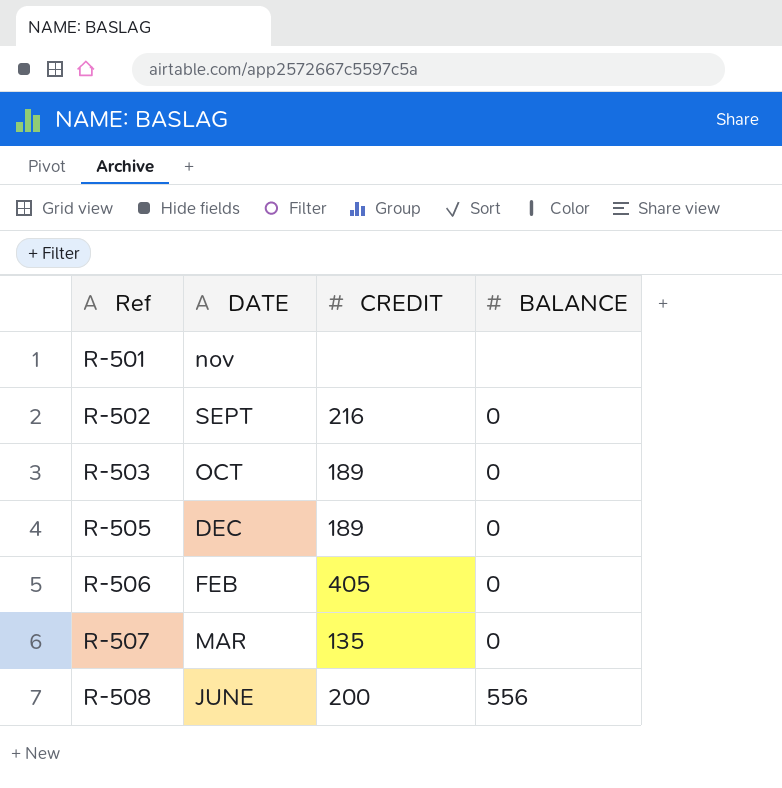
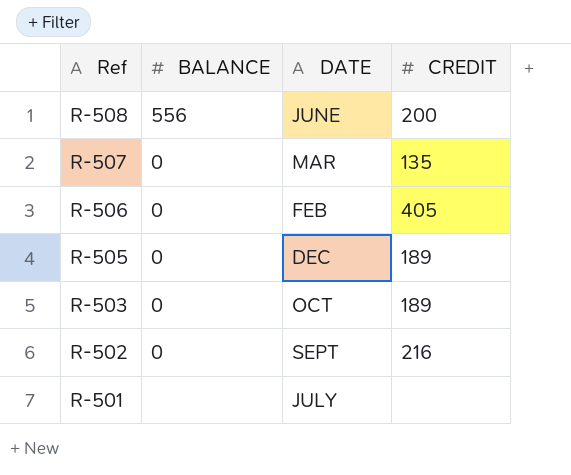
row order: Ref ascending -> Ref descending
column BALANCE | position: 4 -> 2
R-501 | DATE: nov -> JULY

